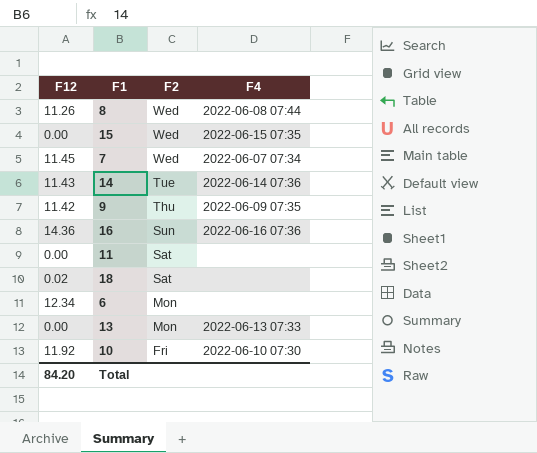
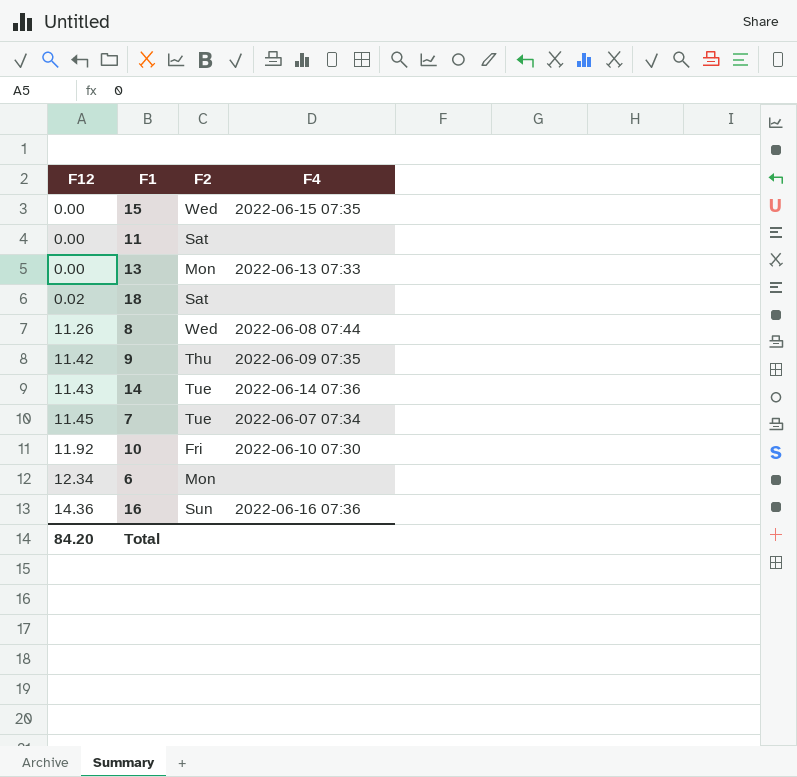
row order: F2 descending -> F12 ascending
7 | F2: Wed -> Tue

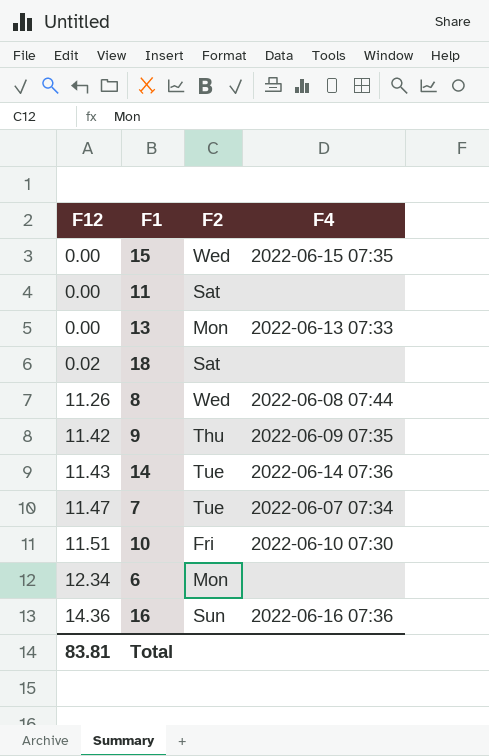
7 | F12: 11.45 -> 11.47
10 | F12: 11.92 -> 11.51
Total | F12: 84.20 -> 83.81

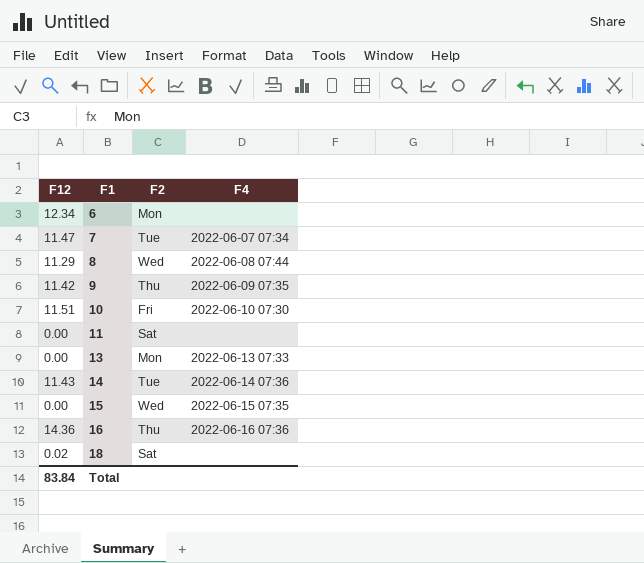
row order: F12 ascending -> F1 ascending
8 | F12: 11.26 -> 11.29
16 | F2: Sun -> Thu
Total | F12: 83.81 -> 83.84

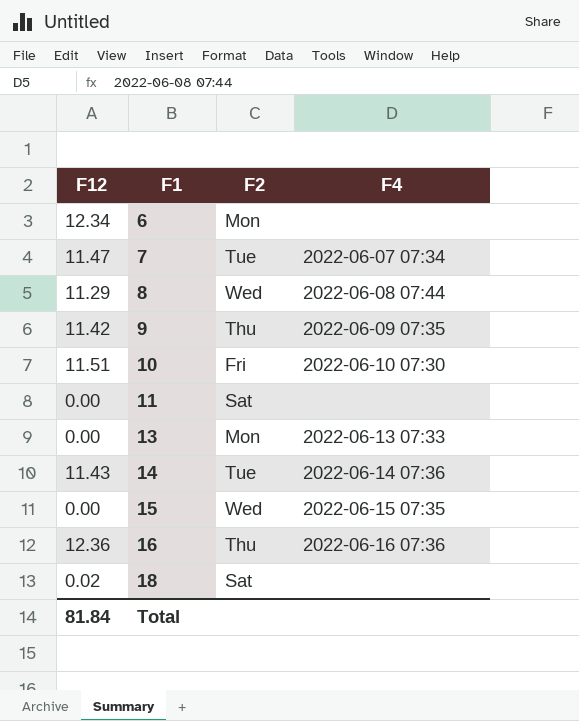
16 | F12: 14.36 -> 12.36
Total | F12: 83.84 -> 81.84

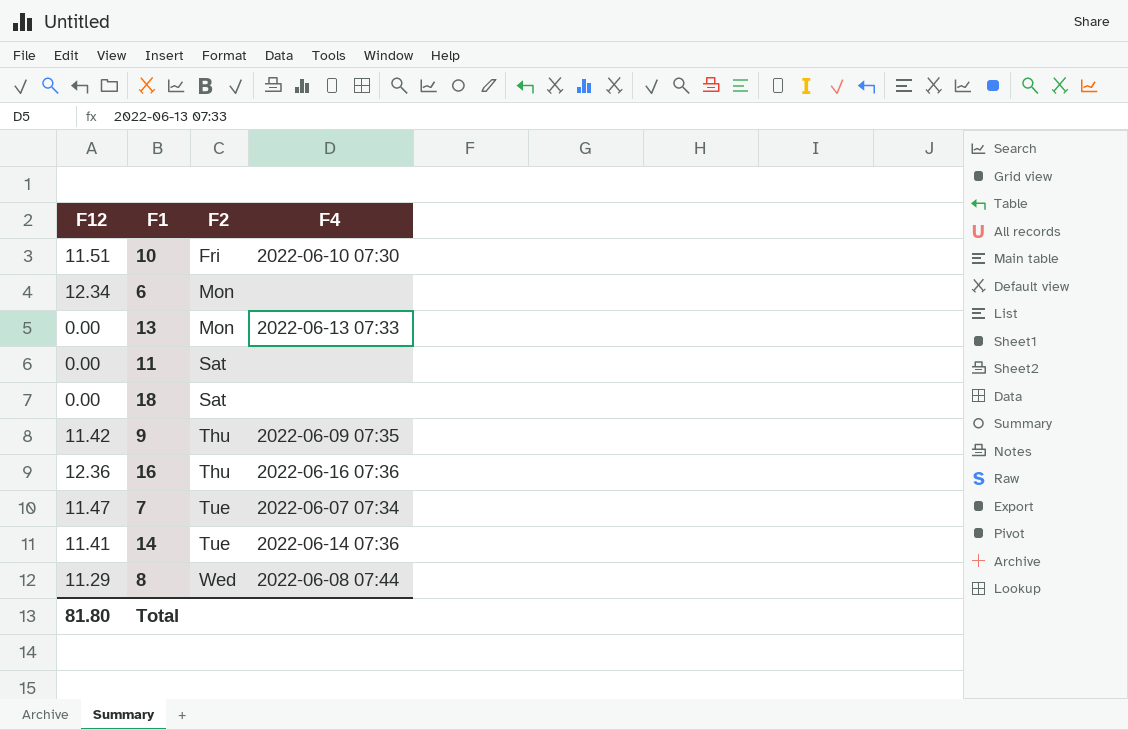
row order: F1 ascending -> F2 ascending
row 15: 0.00 | Wed | 2022-06-15 07:35 -> none
18 | F12: 0.02 -> 0.00
14 | F12: 11.43 -> 11.41
Total | F12: 81.84 -> 81.80

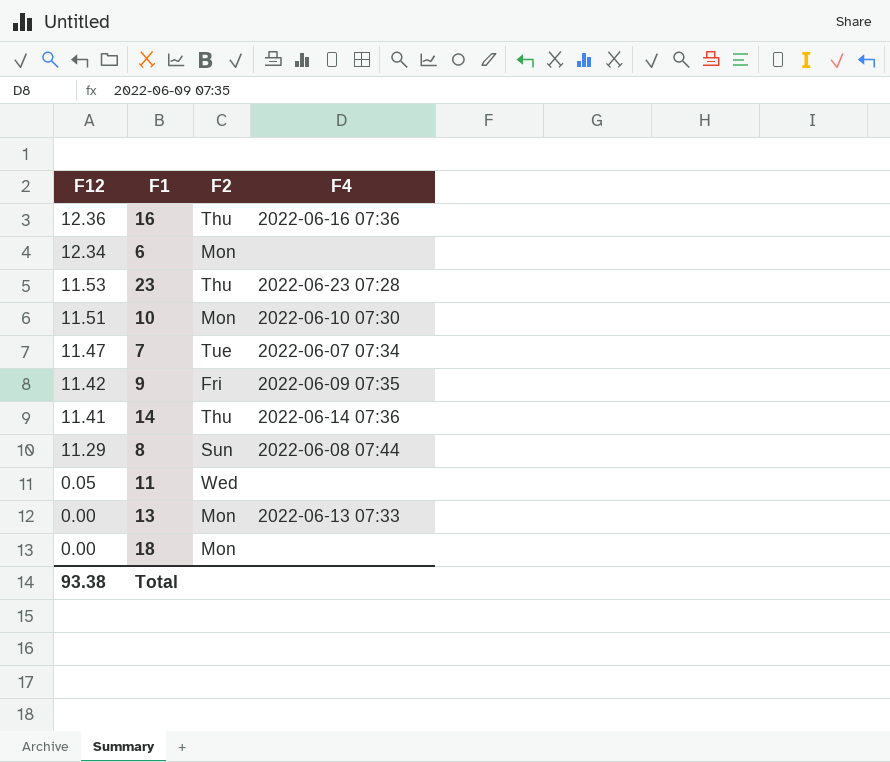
row order: F2 ascending -> F12 descending
row 23: none -> 11.53 | Thu | 2022-06-23 07:28
10 | F2: Fri -> Mon
9 | F2: Thu -> Fri
14 | F2: Tue -> Thu
8 | F2: Wed -> Sun
11 | F12: 0.00 -> 0.05
11 | F2: Sat -> Wed
18 | F2: Sat -> Mon
Total | F12: 81.80 -> 93.38

